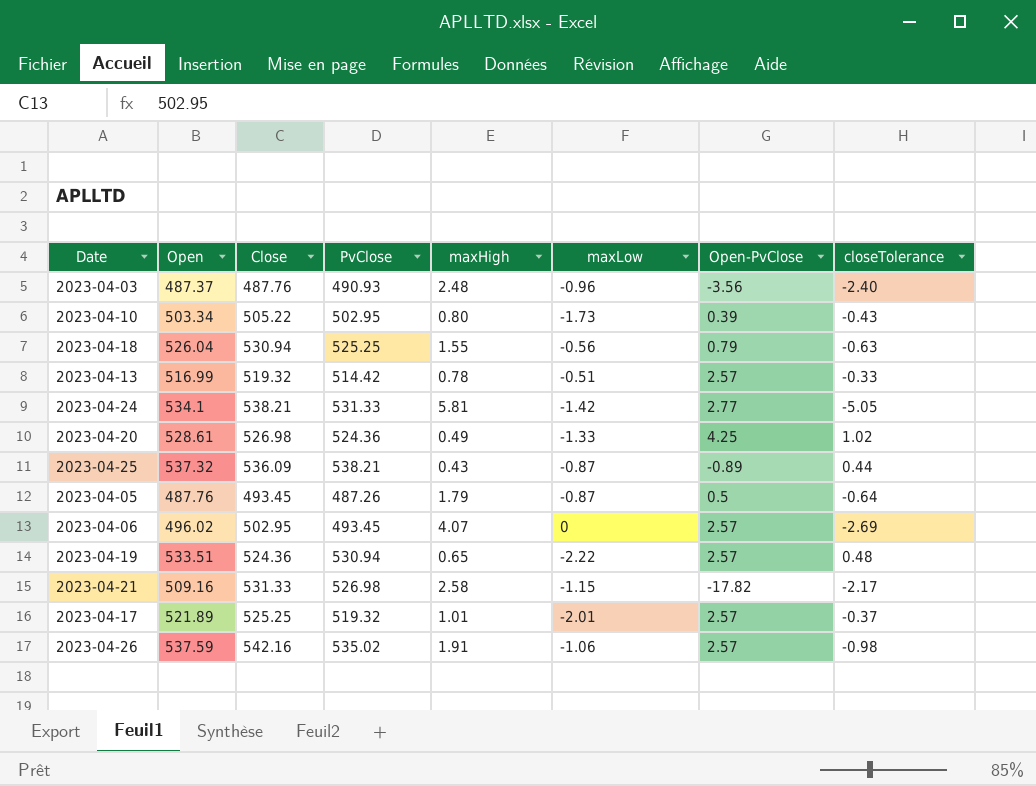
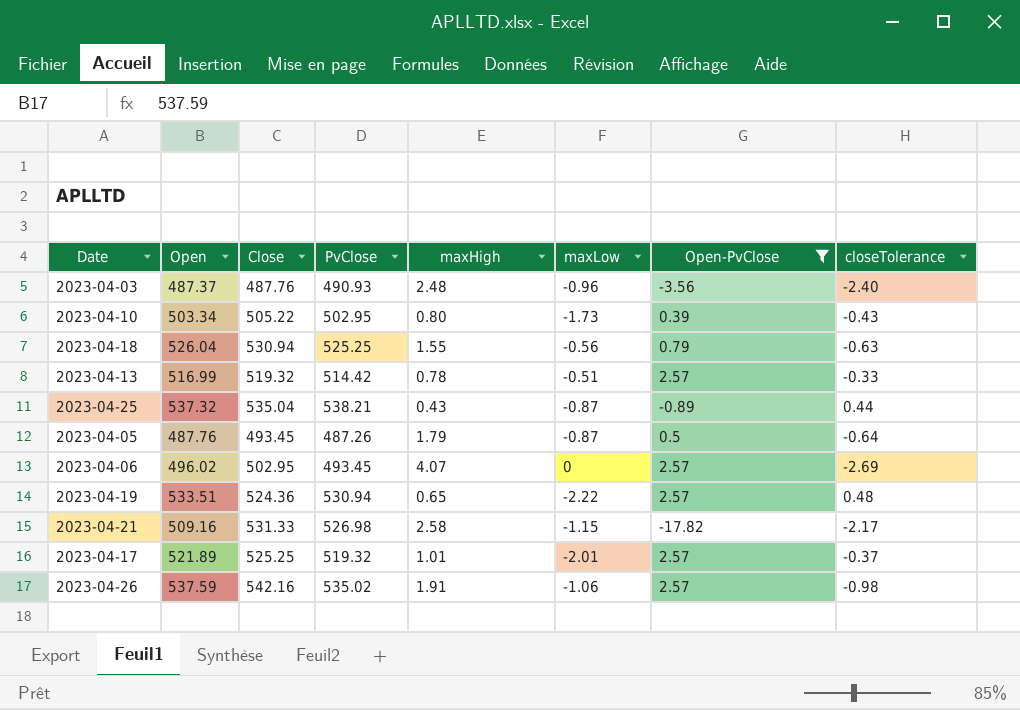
filter: none -> Open-PvClose <= 2.57
2023-04-25 | Close: 536.09 -> 535.04

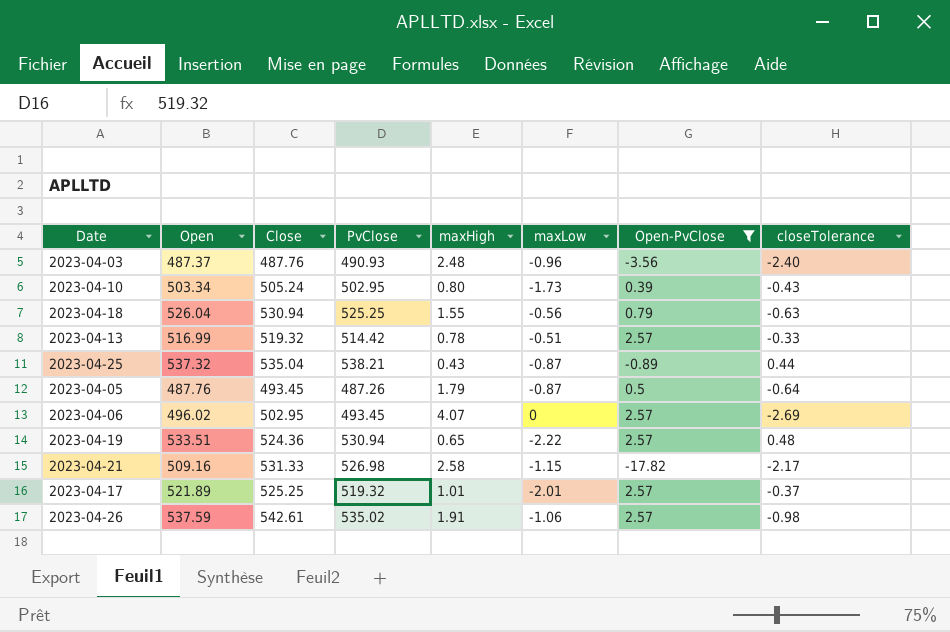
2023-04-10 | Close: 505.22 -> 505.24
2023-04-26 | Close: 542.16 -> 542.61

